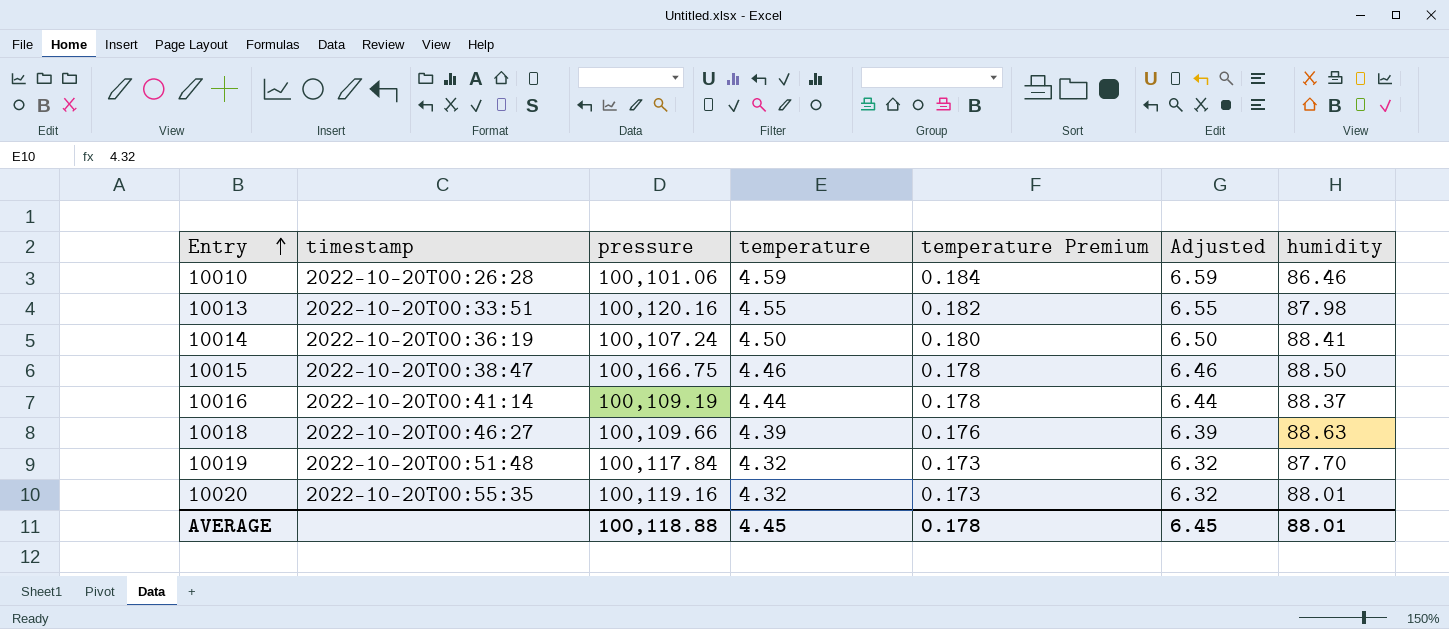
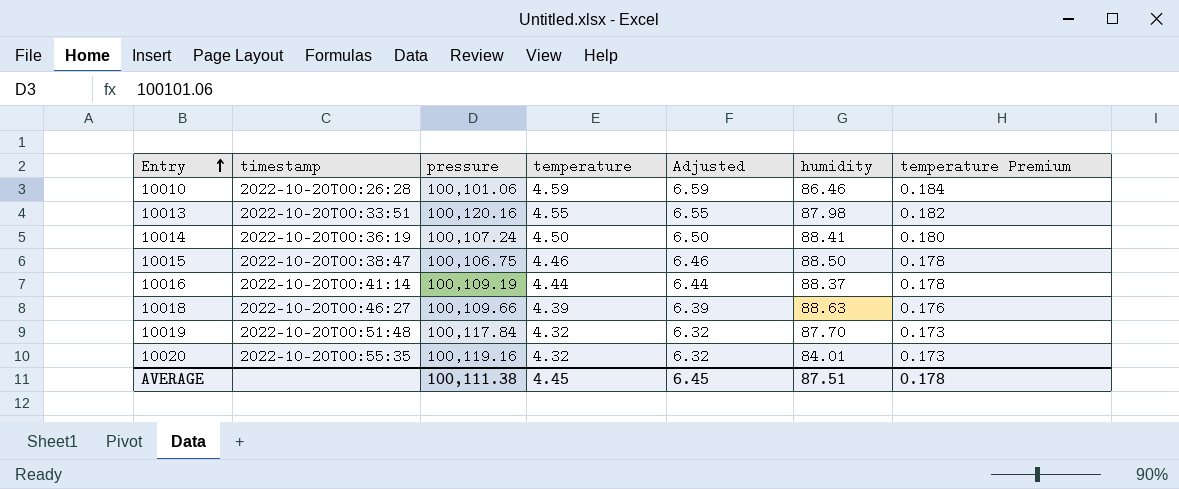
column temperature Premium | position: 5 -> 7
10015 | pressure: 100,166.75 -> 100,106.75
10020 | humidity: 88.01 -> 84.01
AVERAGE | pressure: 100,118.88 -> 100,111.38
AVERAGE | humidity: 88.01 -> 87.51

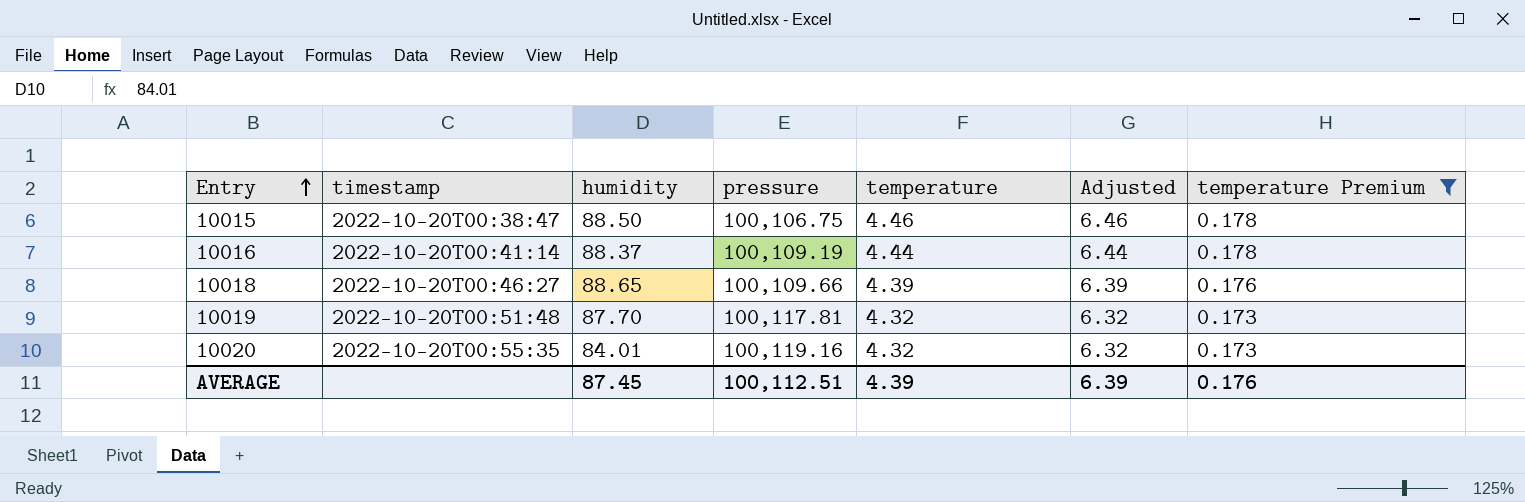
filter: none -> temperature Premium <= 0.178
column humidity | position: 6 -> 3
10018 | humidity: 88.63 -> 88.65
10019 | pressure: 100,117.84 -> 100,117.81
AVERAGE | humidity: 87.51 -> 87.45
AVERAGE | pressure: 100,111.38 -> 100,112.51
AVERAGE | temperature: 4.45 -> 4.39
AVERAGE | Adjusted: 6.45 -> 6.39
AVERAGE | temperature Premium: 0.178 -> 0.176

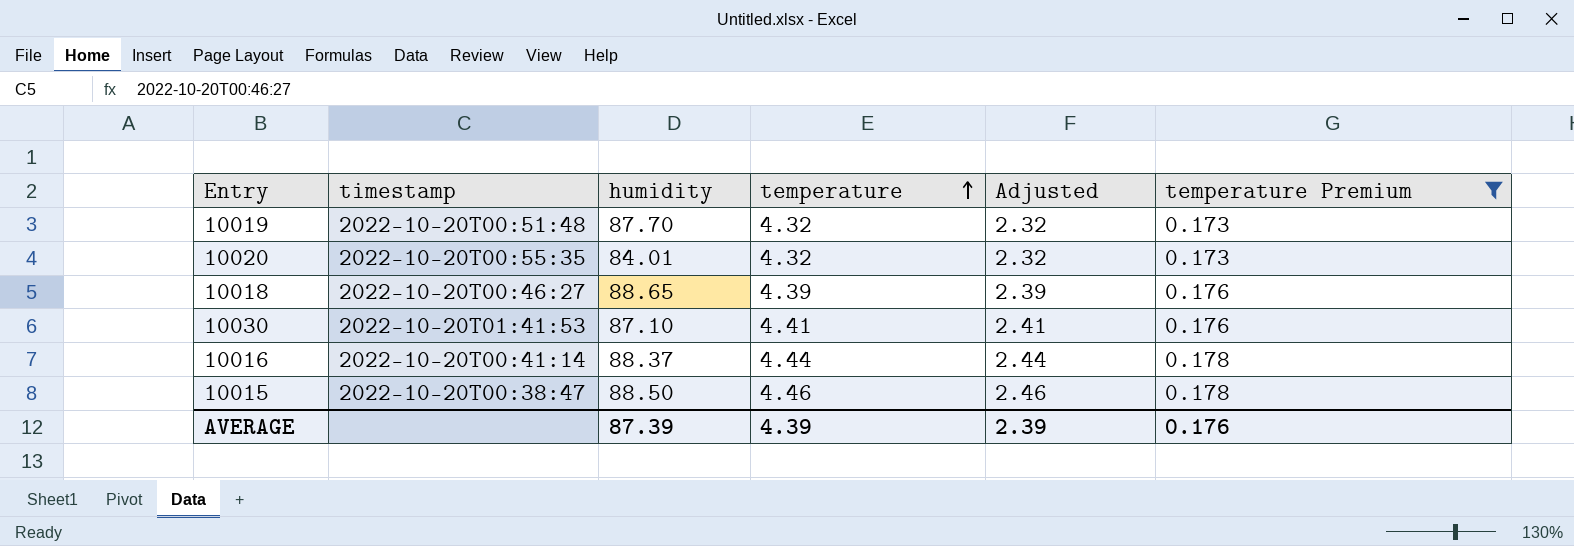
row order: Entry ascending -> temperature ascending
column pressure | position: 4 -> none
column Adjusted | formula: [temperature] + 2 -> [temperature] - 2
row 10030: none -> 2022-10-20T01:41:53 | 87.10 | 4.41 | 2.41 | 0.176
AVERAGE | humidity: 87.45 -> 87.39
AVERAGE | Adjusted: 6.39 -> 2.39

